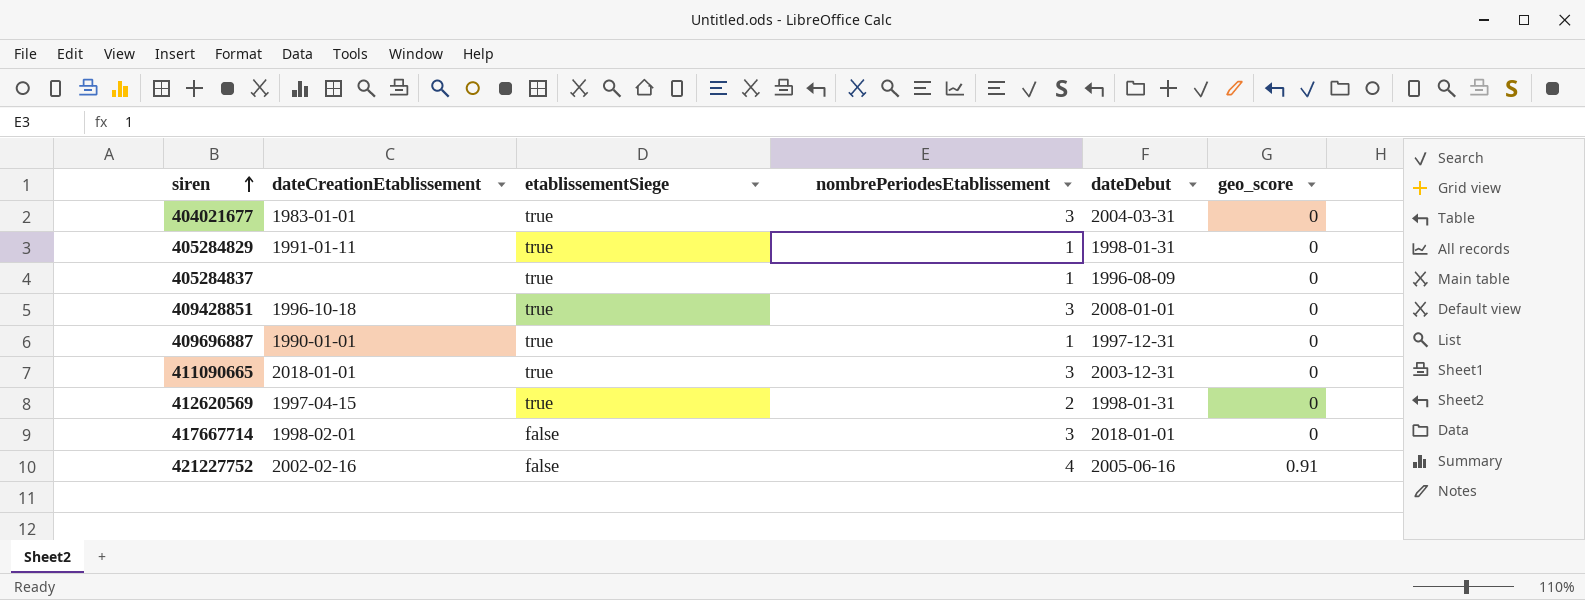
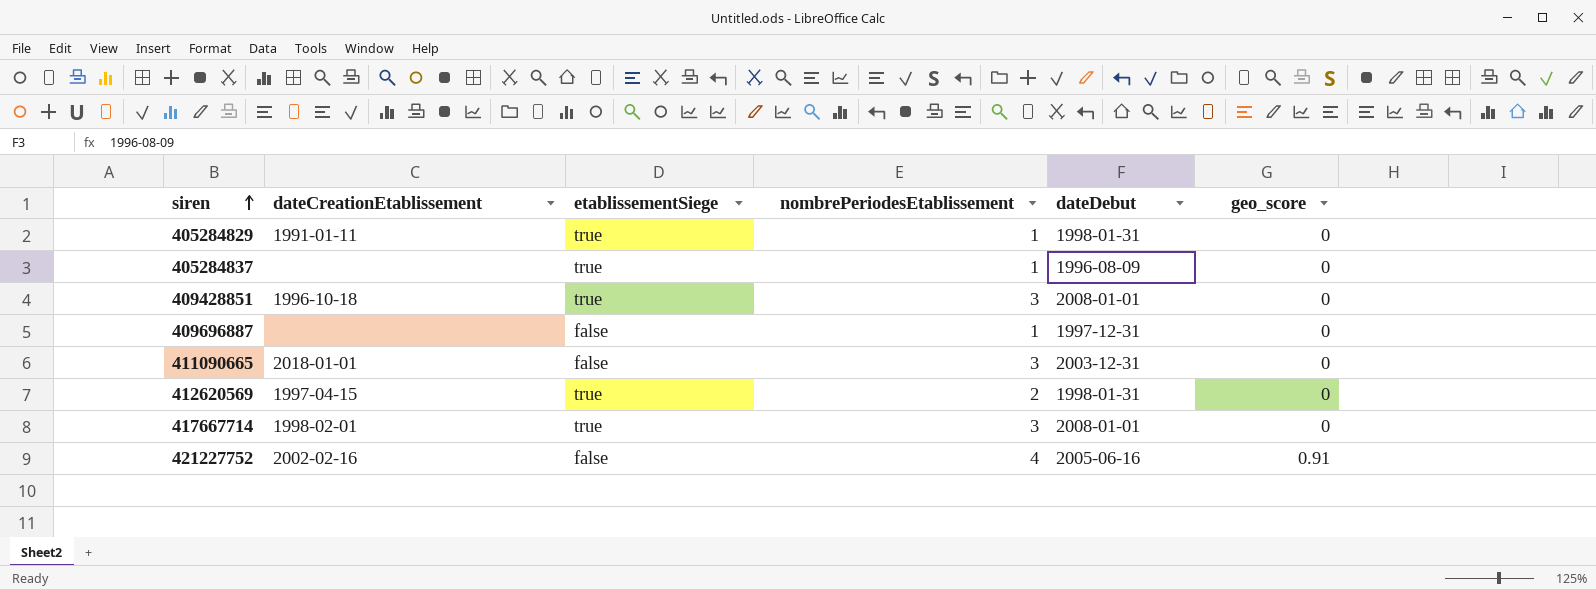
row 404021677: 1983-01-01 | true | 3 | 2004-03-31 | 0 -> none
409696887 | dateCreationEtablissement: 1990-01-01 -> none
409696887 | etablissementSiege: true -> false
411090665 | etablissementSiege: true -> false
417667714 | etablissementSiege: false -> true
417667714 | dateDebut: 2018-01-01 -> 2008-01-01

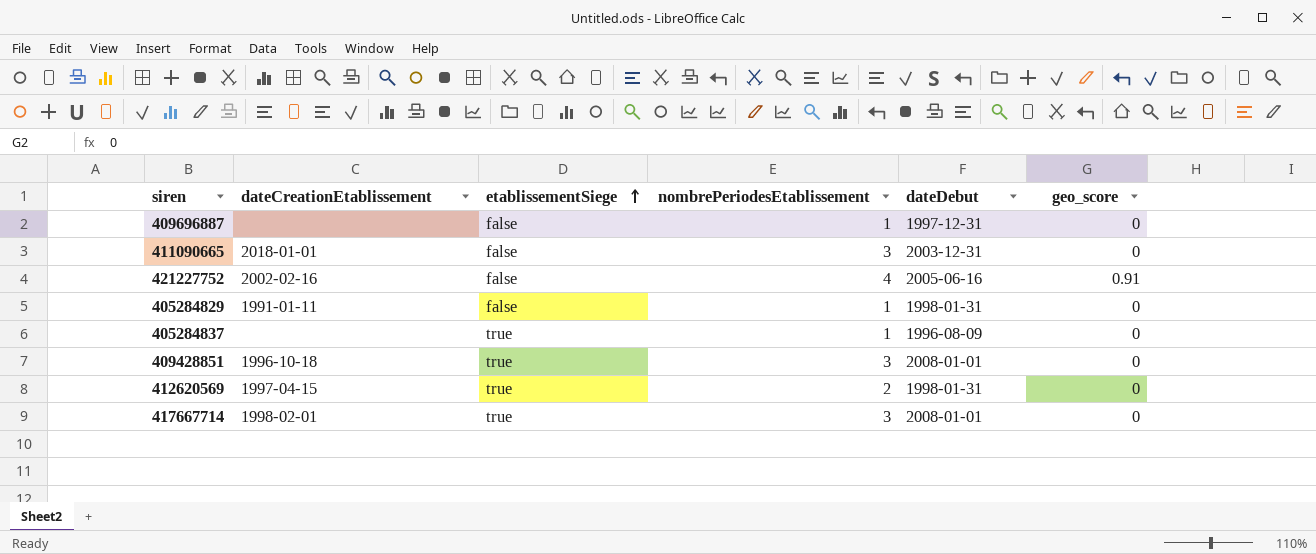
row order: siren ascending -> etablissementSiege ascending
405284829 | etablissementSiege: true -> false

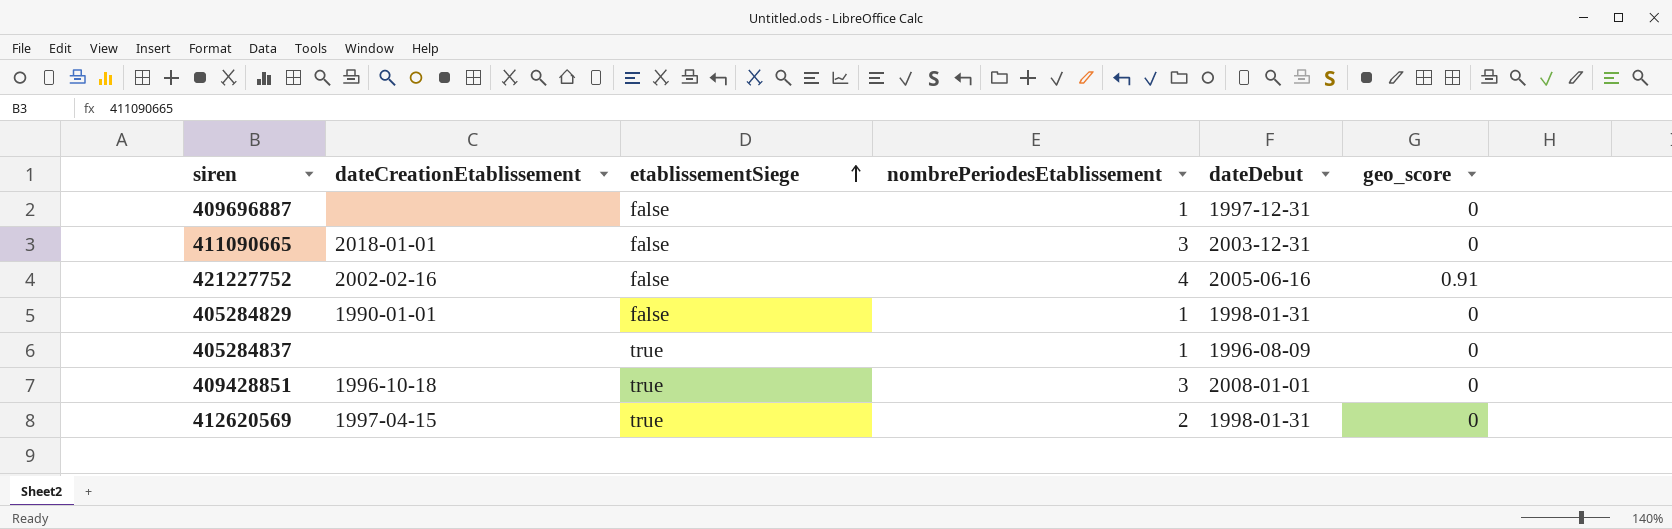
row 417667714: 1998-02-01 | true | 3 | 2008-01-01 | 0 -> none
405284829 | dateCreationEtablissement: 1991-01-11 -> 1990-01-01

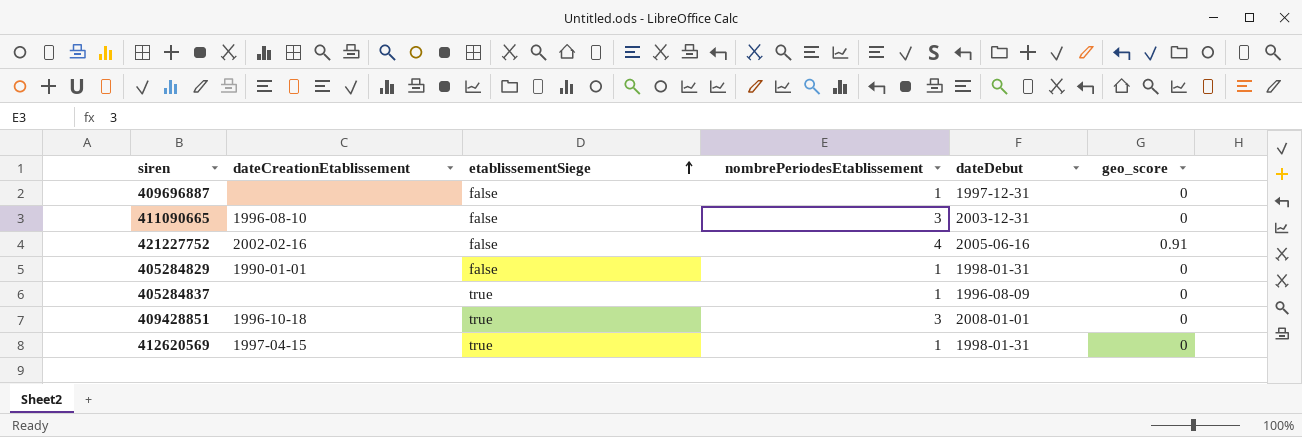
411090665 | dateCreationEtablissement: 2018-01-01 -> 1996-08-10
412620569 | nombrePeriodesEtablissement: 2 -> 1

